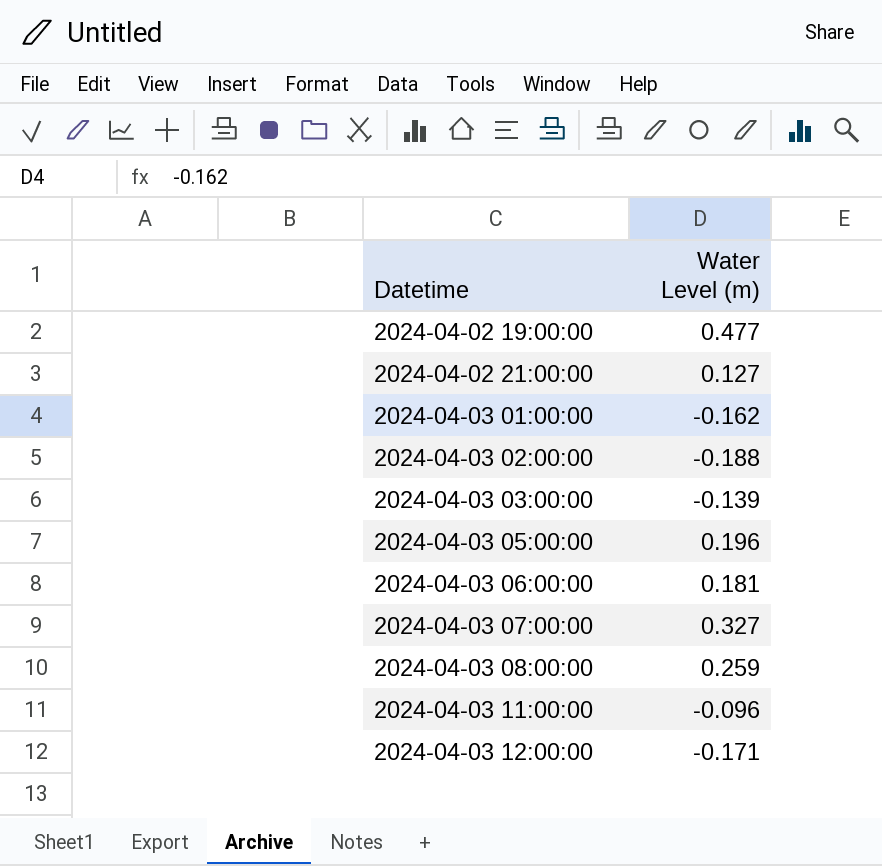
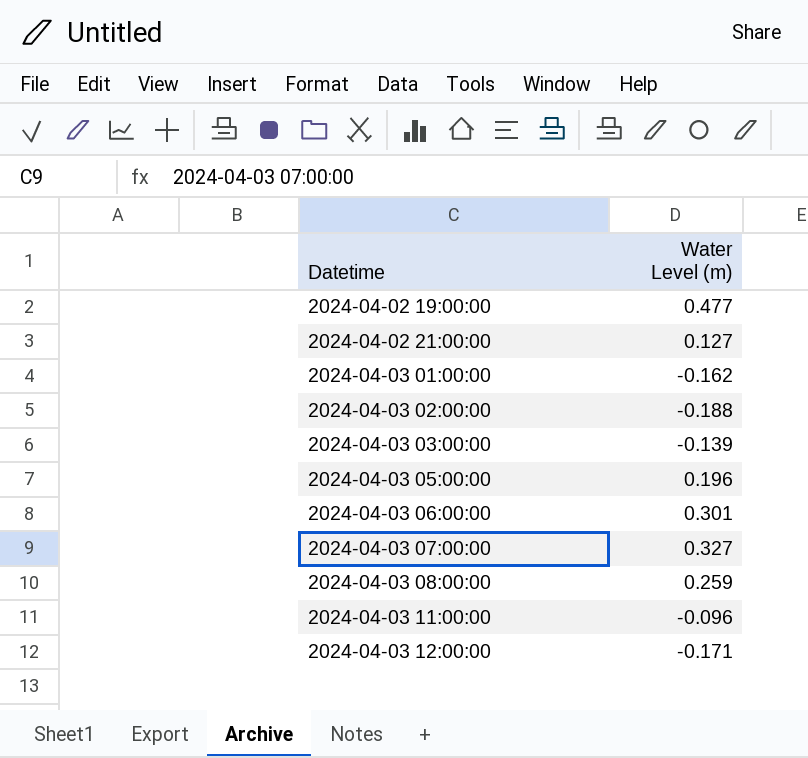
2024-04-03 06:00:00 | Water Level (m): 0.181 -> 0.301

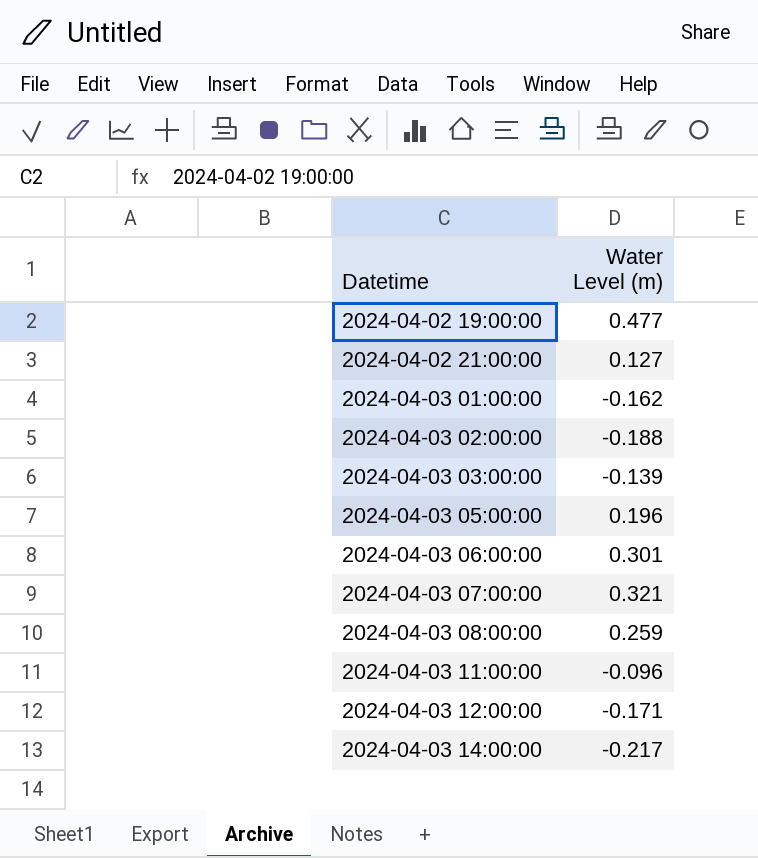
2024-04-03 07:00:00 | Water Level (m): 0.327 -> 0.321
row 2024-04-03 14:00:00: none -> -0.217

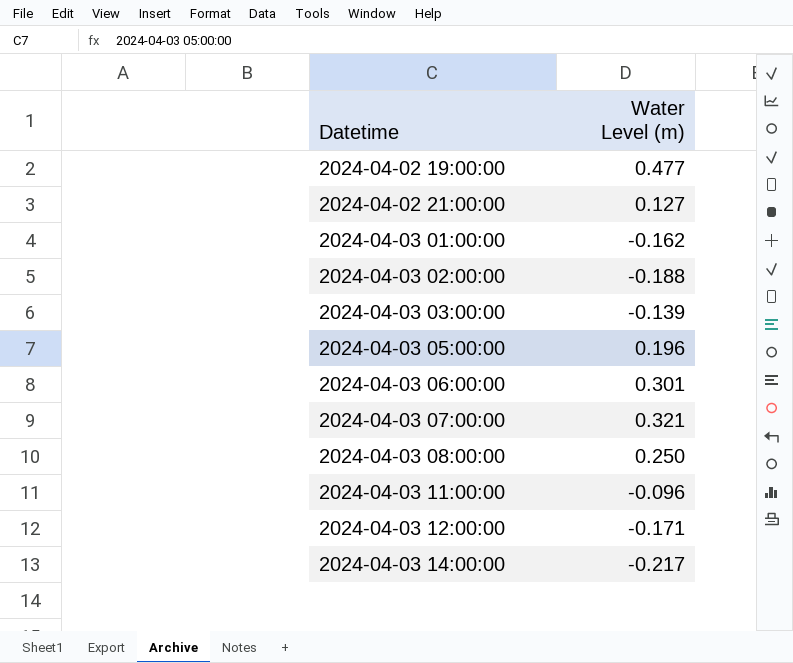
2024-04-03 08:00:00 | Water Level (m): 0.259 -> 0.250

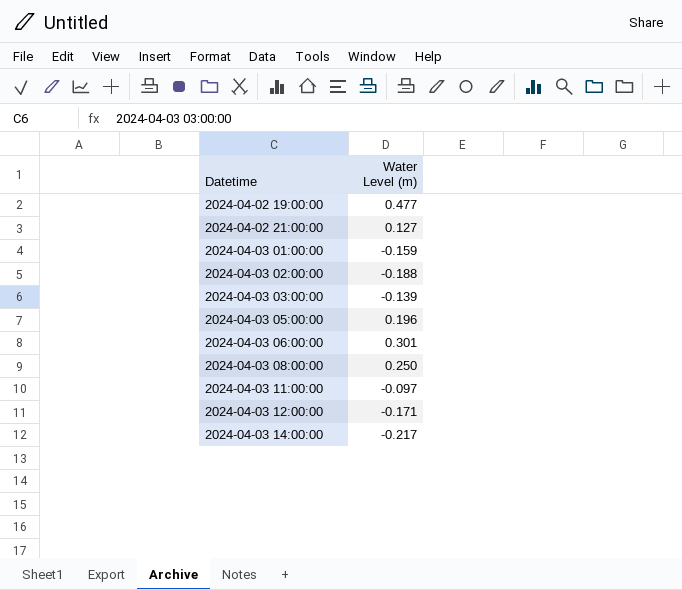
row 2024-04-03 07:00:00: 0.321 -> none
2024-04-03 01:00:00 | Water Level (m): -0.162 -> -0.159
2024-04-03 11:00:00 | Water Level (m): -0.096 -> -0.097

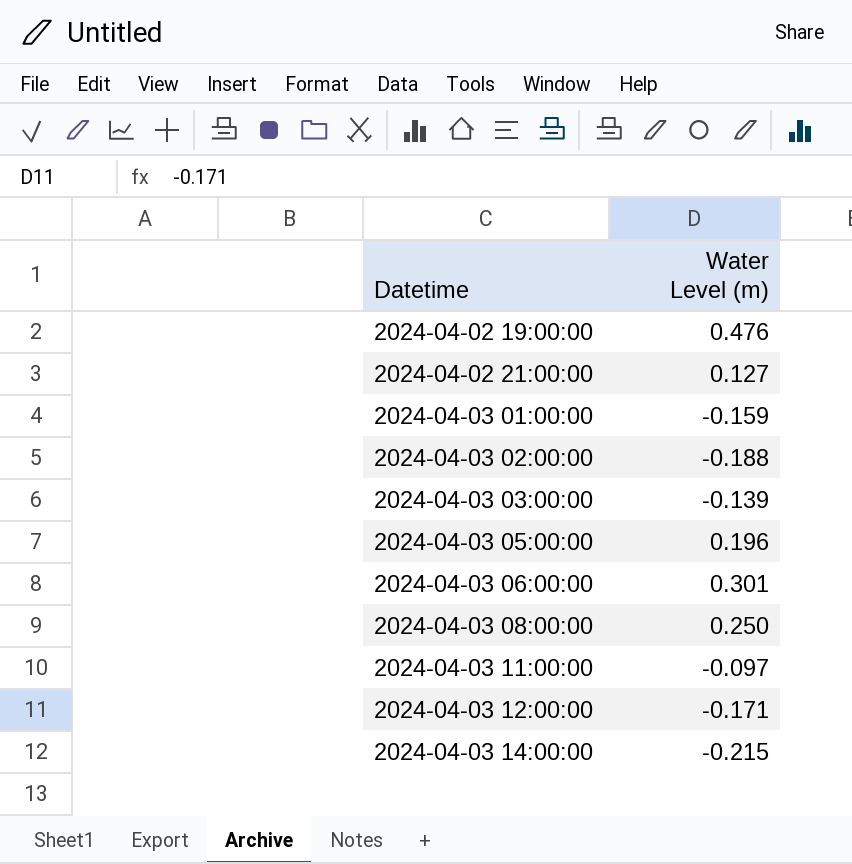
2024-04-02 19:00:00 | Water Level (m): 0.477 -> 0.476
2024-04-03 14:00:00 | Water Level (m): -0.217 -> -0.215

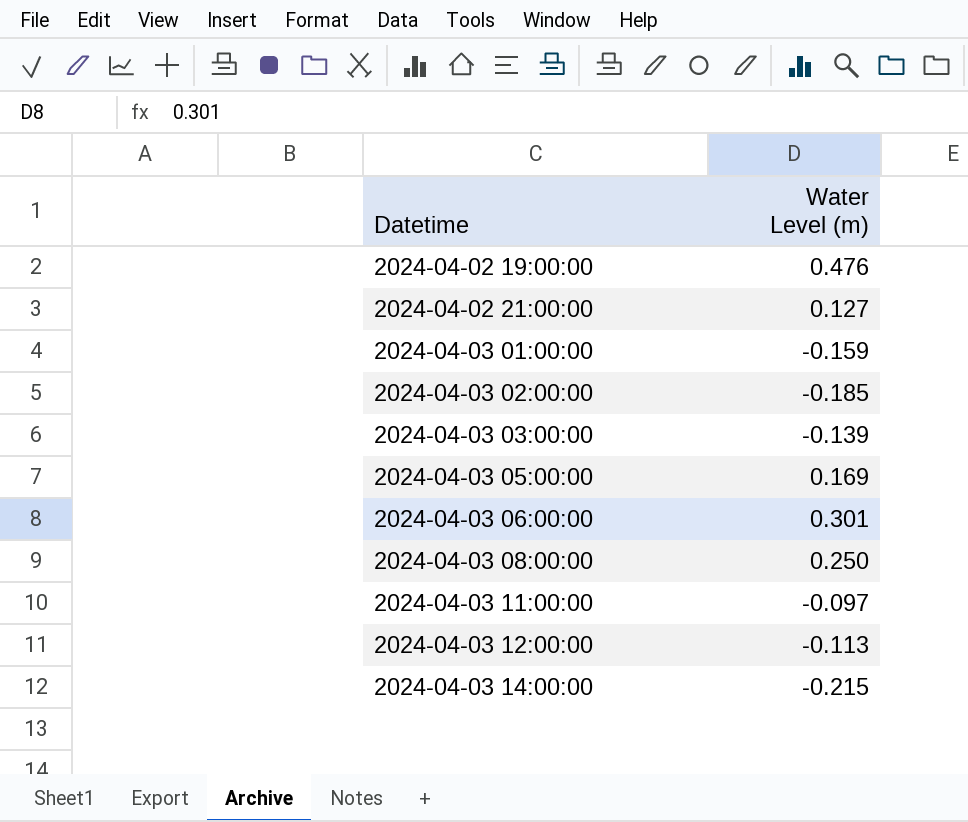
2024-04-03 02:00:00 | Water Level (m): -0.188 -> -0.185
2024-04-03 05:00:00 | Water Level (m): 0.196 -> 0.169
2024-04-03 12:00:00 | Water Level (m): -0.171 -> -0.113

